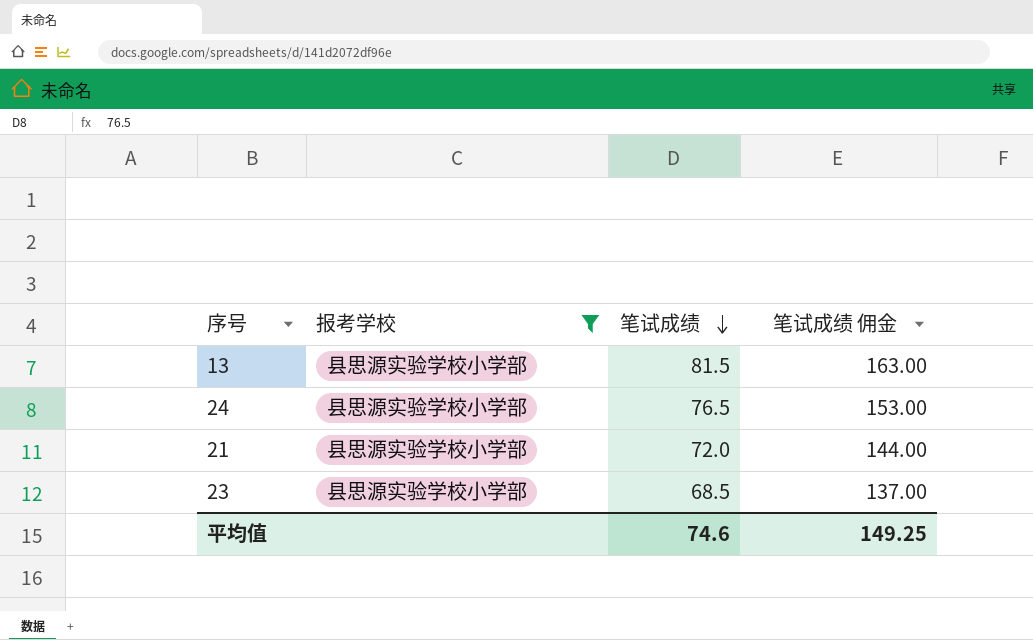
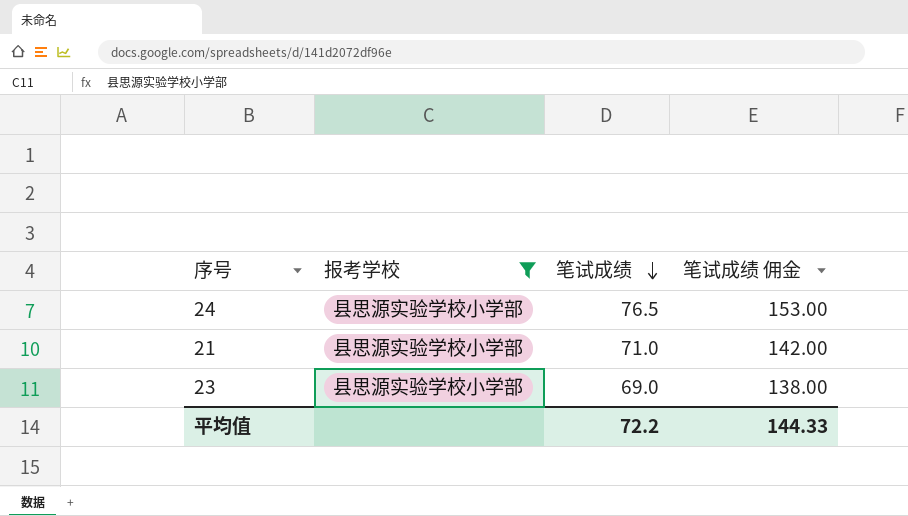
row 13: 县思源实验学校小学部 | 81.5 | 163.00 -> none
21 | 笔试成绩: 72.0 -> 71.0
21 | 笔试成绩 佣金: 144.00 -> 142.00
23 | 笔试成绩: 68.5 -> 69.0
23 | 笔试成绩 佣金: 137.00 -> 138.00
平均值 | 笔试成绩: 74.6 -> 72.2
平均值 | 笔试成绩 佣金: 149.25 -> 144.33

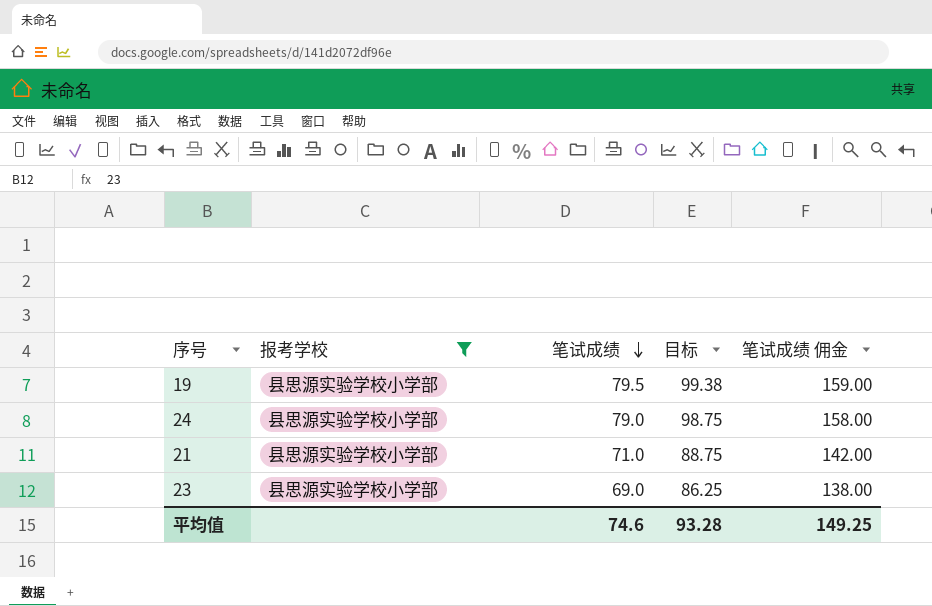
column 目标 | formula: none -> [笔试成绩] * 1.25
row 19: none -> 县思源实验学校小学部 | 79.5 | 99.38 | 159.00
24 | 笔试成绩: 76.5 -> 79.0
24 | 笔试成绩 佣金: 153.00 -> 158.00
平均值 | 笔试成绩: 72.2 -> 74.6
平均值 | 笔试成绩 佣金: 144.33 -> 149.25

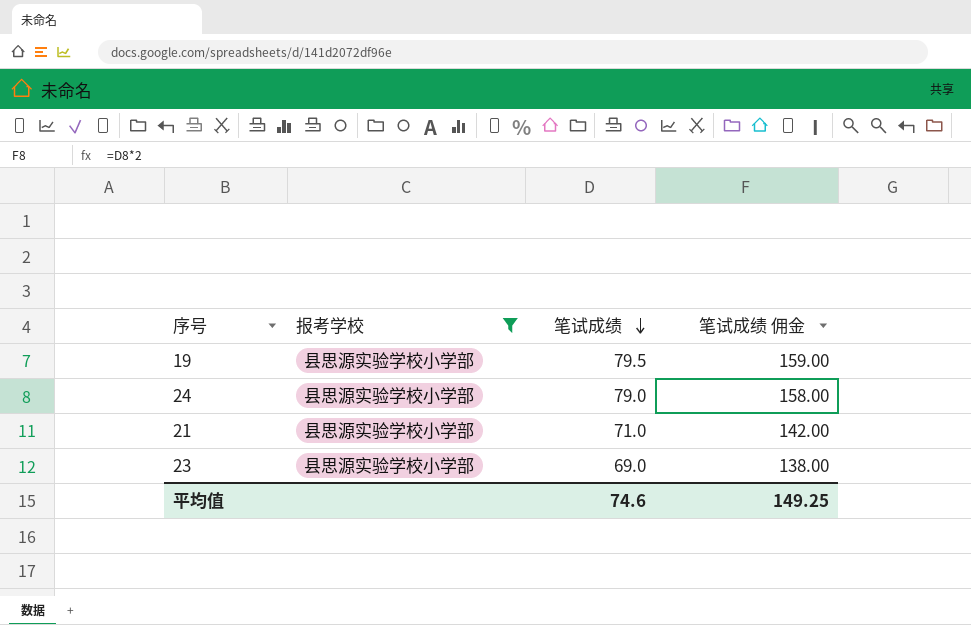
column 目标 | formula: [笔试成绩] * 1.25 -> none

